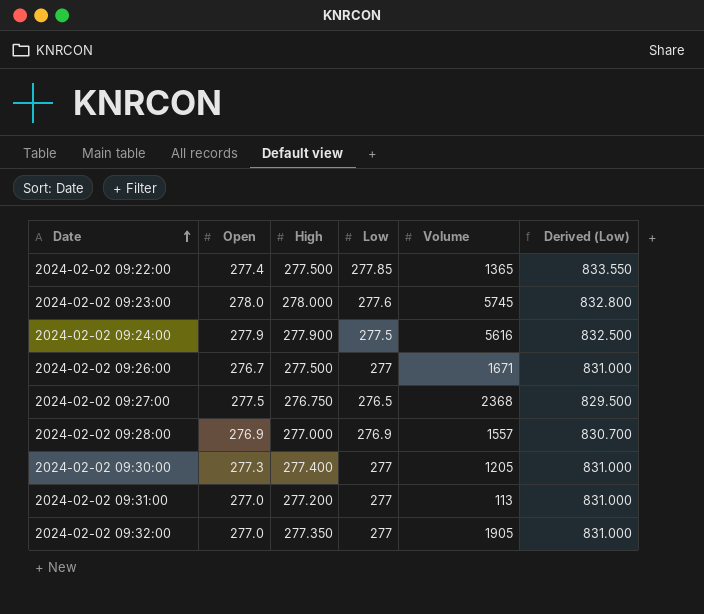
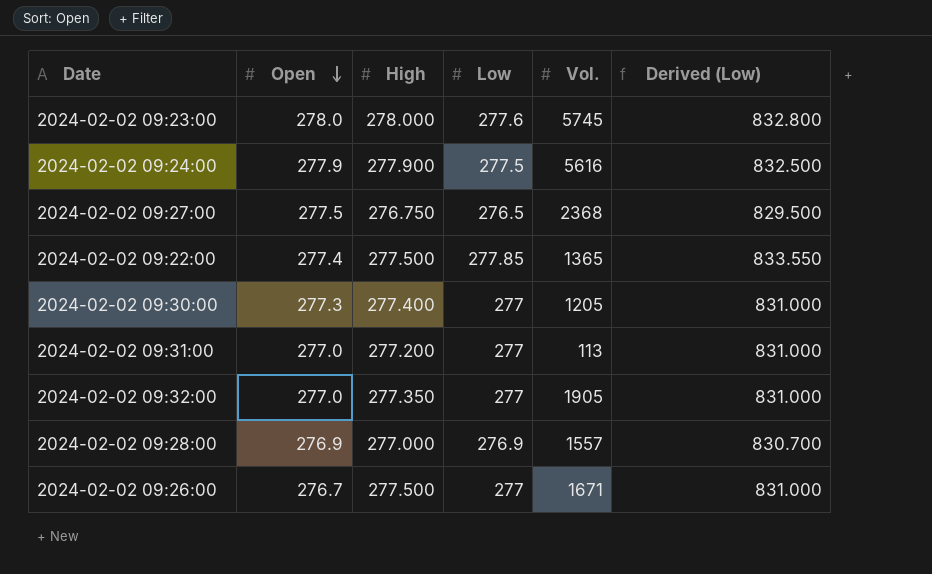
row order: Date ascending -> Open descending
column name: Volume -> Vol.

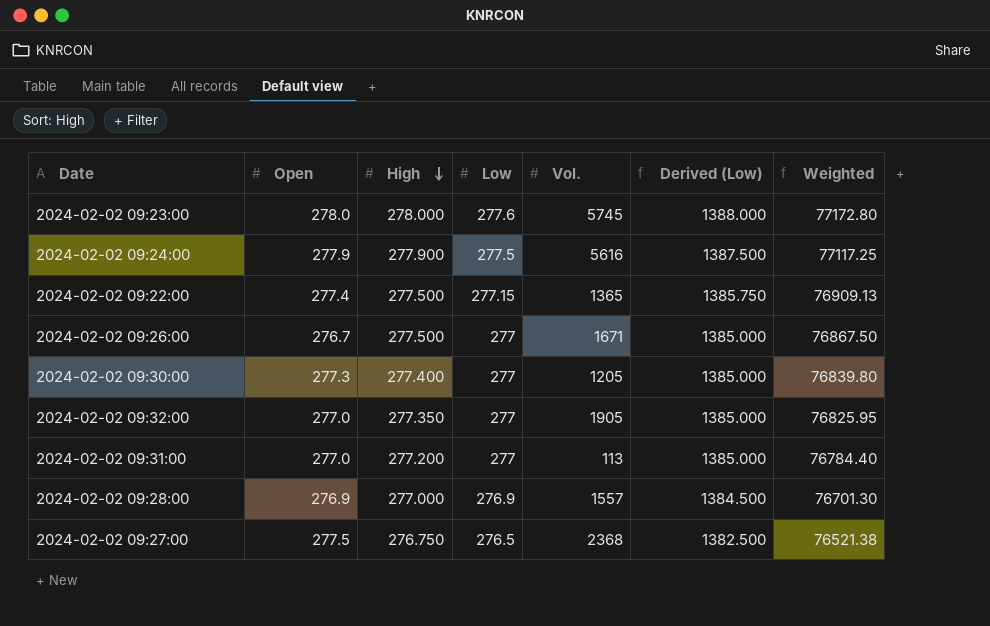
row order: Open descending -> High descending
column Derived (Low) | formula: [Low] * 3 -> [Low] * 5
column Weighted | formula: none -> [High] * [Low]
2024-02-02 09:22:00 | Low: 277.85 -> 277.15

